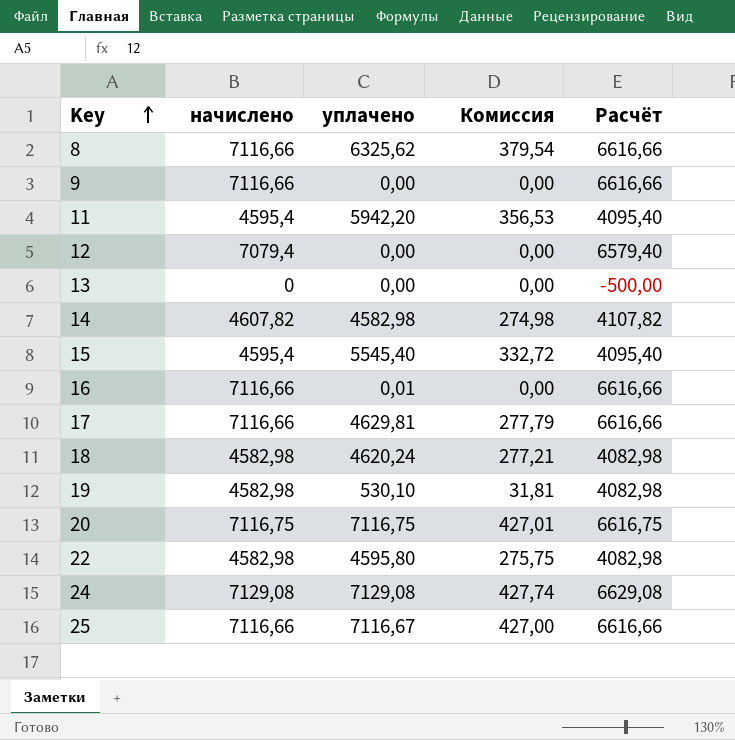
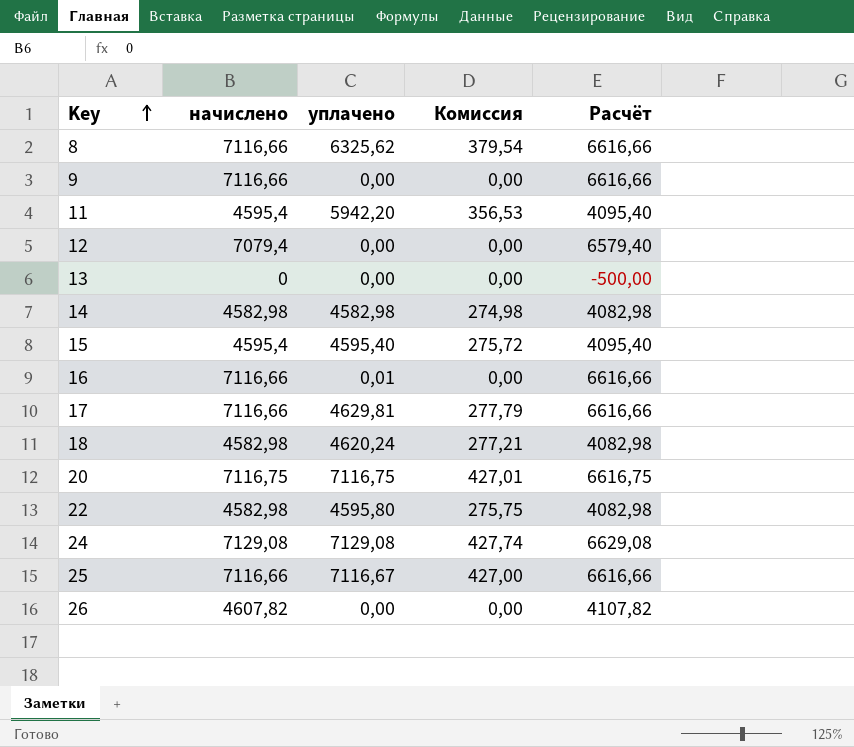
row 19: 4582,98 | 530,10 | 31,81 | 4082,98 -> none
14 | начислено: 4607,82 -> 4582,98
14 | Расчёт: 4107,82 -> 4082,98
15 | уплачено: 5545,40 -> 4595,40
15 | Комиссия: 332,72 -> 275,72
row 26: none -> 4607,82 | 0,00 | 0,00 | 4107,82

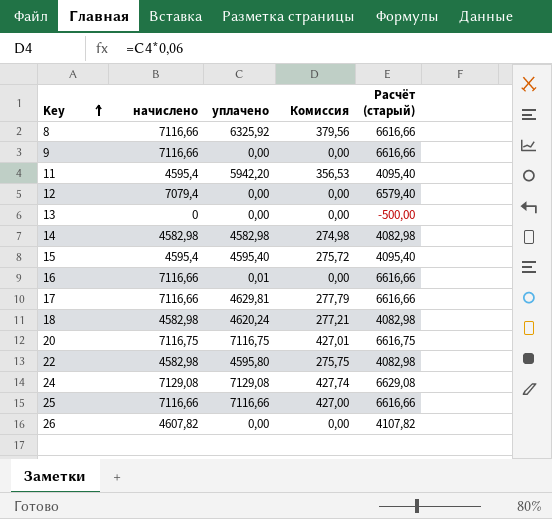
column name: Расчёт -> Расчёт (старый)
8 | уплачено: 6325,62 -> 6325,92
8 | Комиссия: 379,54 -> 379,56
25 | уплачено: 7116,67 -> 7116,66

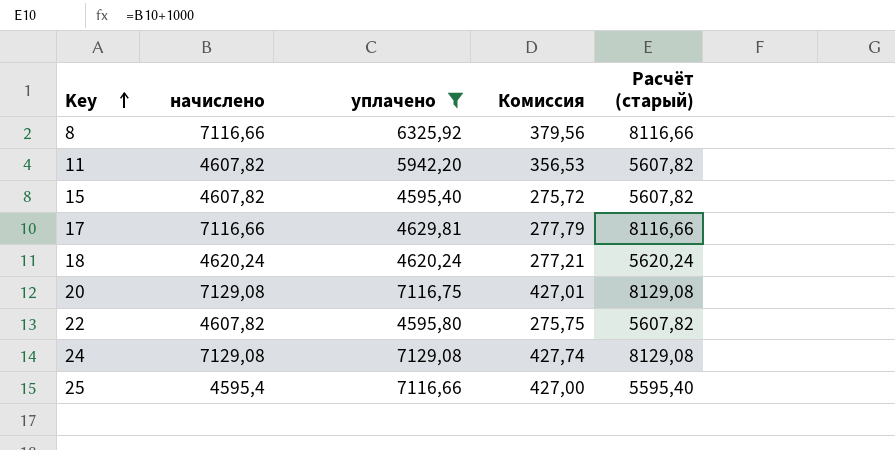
filter: none -> уплачено >= 4595,40
column Расчёт (старый) | formula: [начислено] - 500 -> [начислено] + 1000
11 | начислено: 4595,4 -> 4607,82
15 | начислено: 4595,4 -> 4607,82
18 | начислено: 4582,98 -> 4620,24
20 | начислено: 7116,75 -> 7129,08
22 | начислено: 4582,98 -> 4607,82
25 | начислено: 7116,66 -> 4595,4

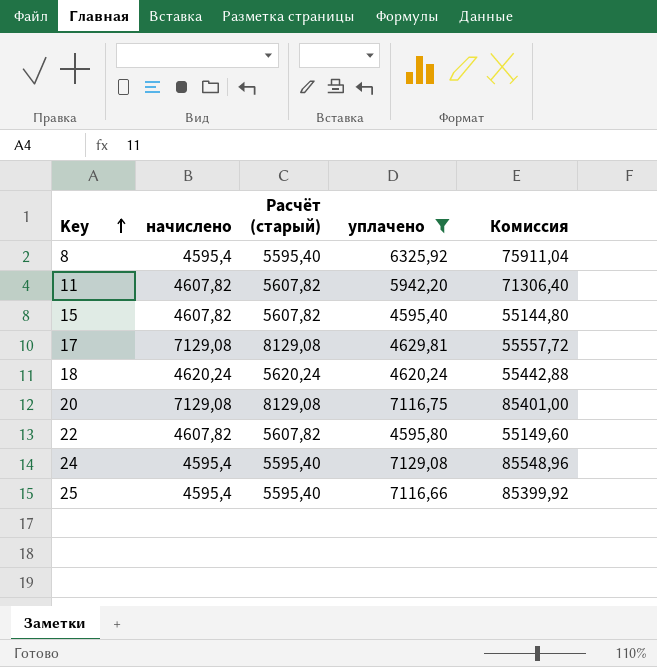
column Расчёт (старый) | position: 5 -> 3
column Комиссия | formula: [уплачено] * 0,06 -> [уплачено] * 12
8 | начислено: 7116,66 -> 4595,4
8 | Расчёт (старый): 8116,66 -> 5595,40
17 | начислено: 7116,66 -> 7129,08
17 | Расчёт (старый): 8116,66 -> 8129,08
24 | начислено: 7129,08 -> 4595,4
24 | Расчёт (старый): 8129,08 -> 5595,40

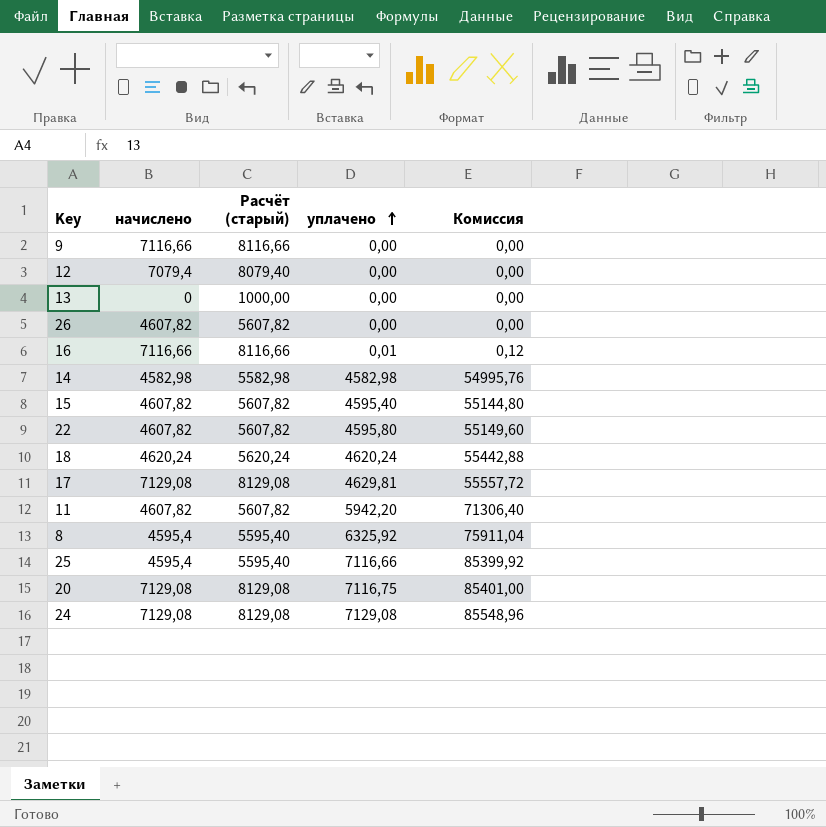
filter: уплачено >= 4595,40 -> none
row order: Key ascending -> уплачено ascending
24 | начислено: 4595,4 -> 7129,08
24 | Расчёт (старый): 5595,40 -> 8129,08

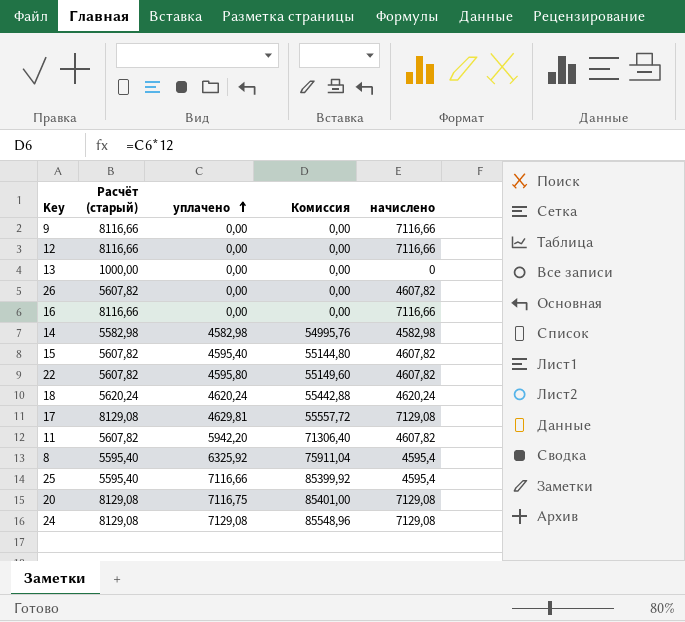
column начислено | position: 2 -> 5
12 | Расчёт (старый): 8079,40 -> 8116,66
12 | начислено: 7079,4 -> 7116,66
16 | уплачено: 0,01 -> 0,00
16 | Комиссия: 0,12 -> 0,00

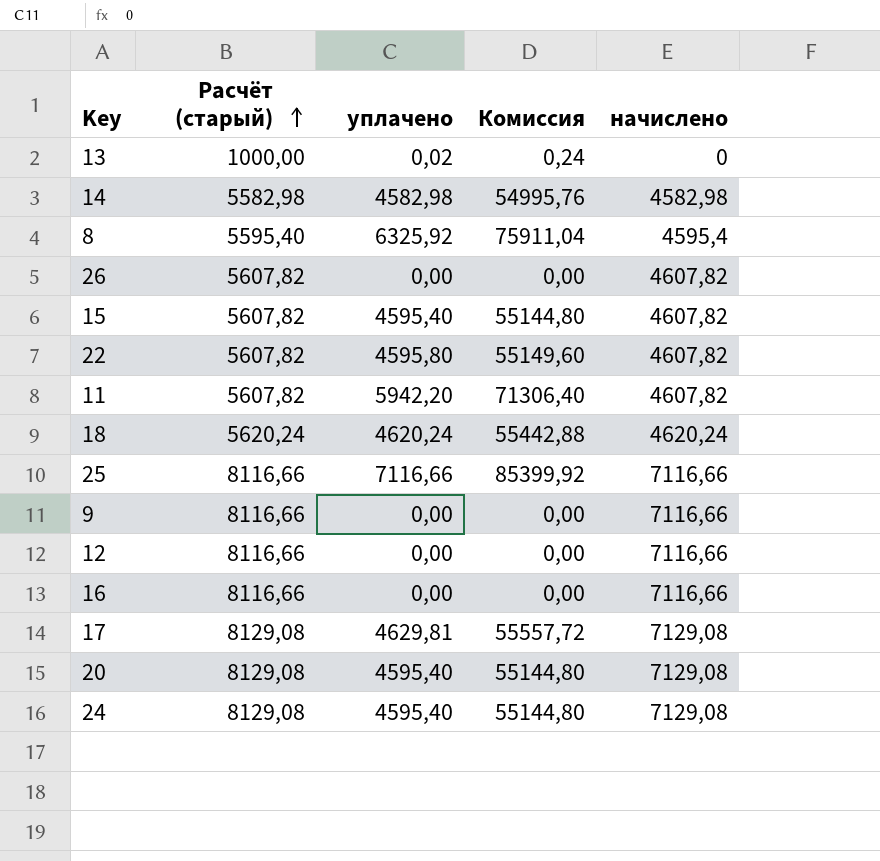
row order: уплачено ascending -> Расчёт (старый) ascending
13 | уплачено: 0,00 -> 0,02
13 | Комиссия: 0,00 -> 0,24
25 | Расчёт (старый): 5595,40 -> 8116,66
25 | начислено: 4595,4 -> 7116,66
20 | уплачено: 7116,75 -> 4595,40
20 | Комиссия: 85401,00 -> 55144,80
24 | уплачено: 7129,08 -> 4595,40
24 | Комиссия: 85548,96 -> 55144,80

